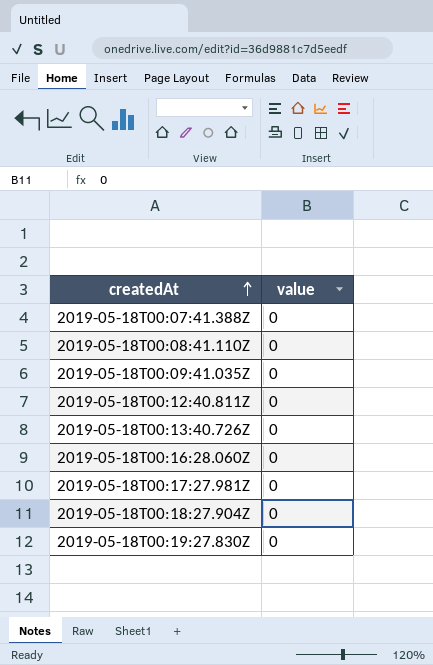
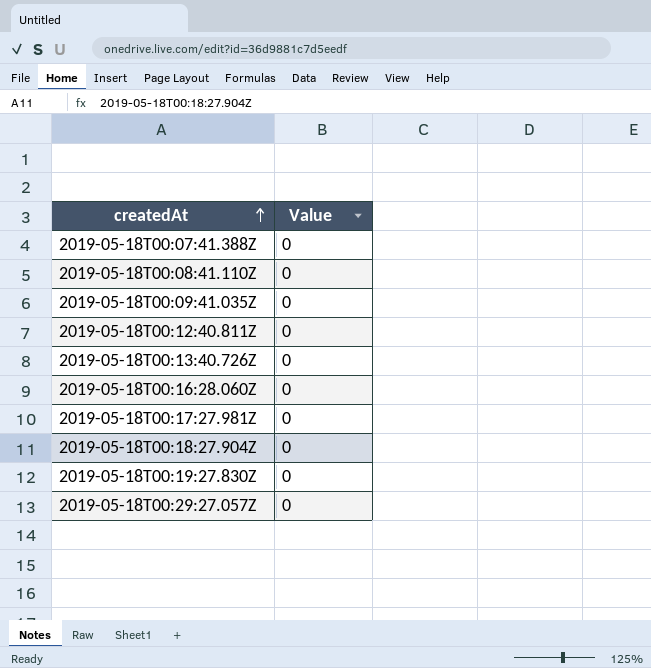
column name: value -> Value
row 2019-05-18T00:29:27.057Z: none -> 0

